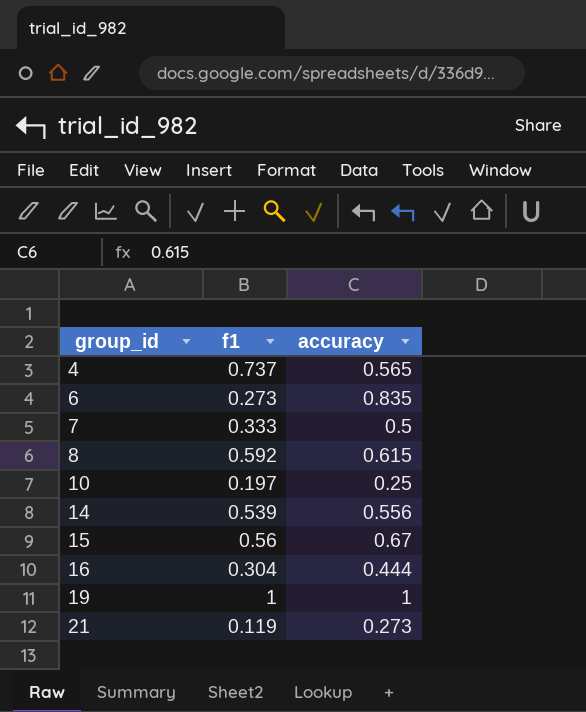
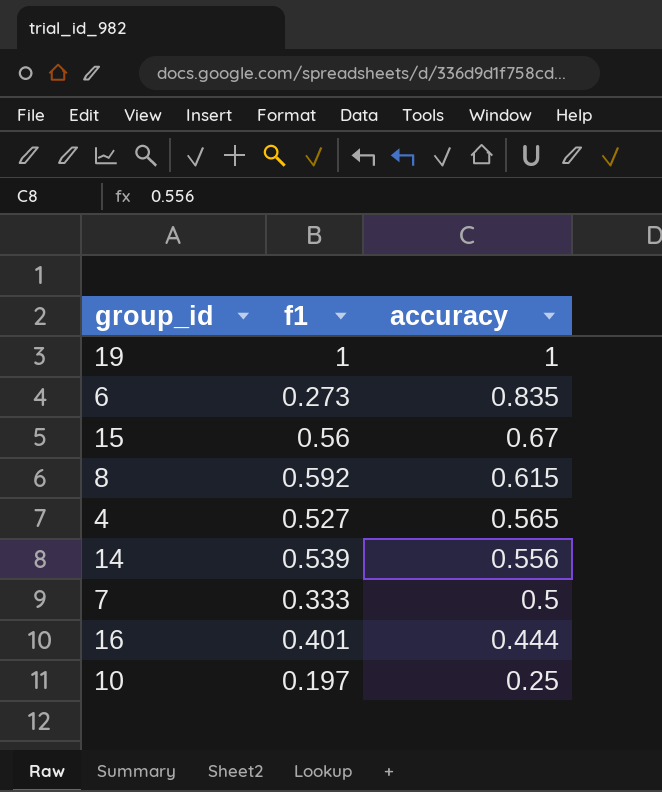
row order: group_id ascending -> accuracy descending
row 21: 0.119 | 0.273 -> none
4 | f1: 0.737 -> 0.527
16 | f1: 0.304 -> 0.401

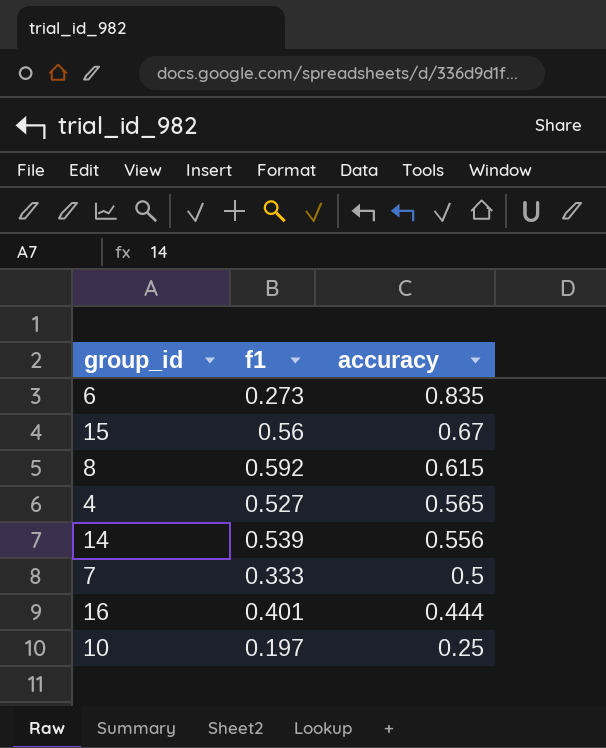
row 19: 1 | 1 -> none

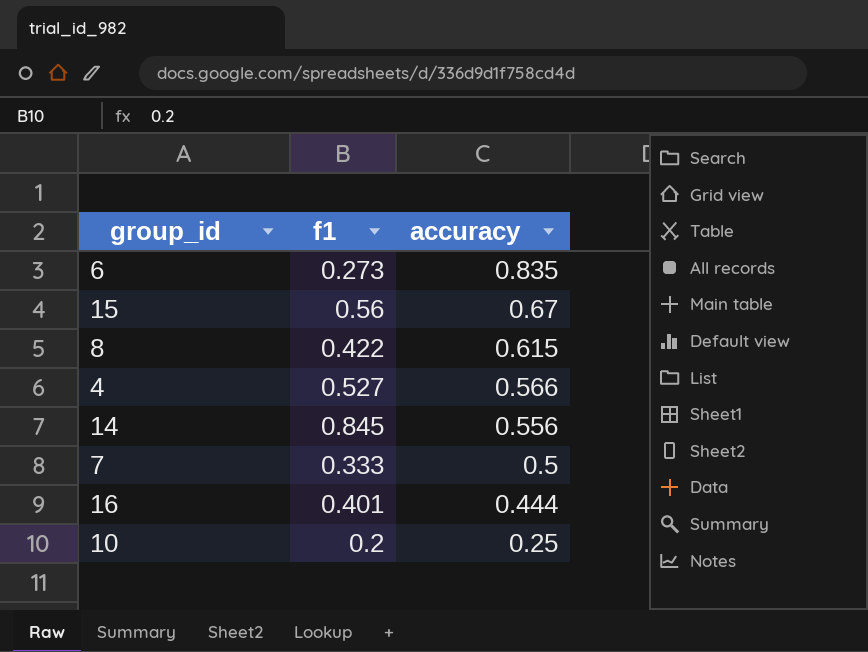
8 | f1: 0.592 -> 0.422
4 | accuracy: 0.565 -> 0.566
14 | f1: 0.539 -> 0.845
10 | f1: 0.197 -> 0.2

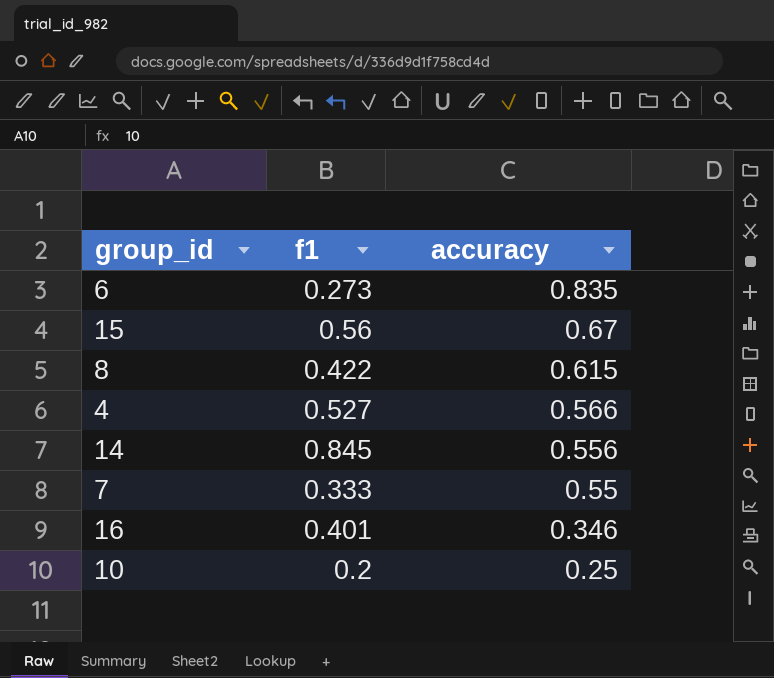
7 | accuracy: 0.5 -> 0.55
16 | accuracy: 0.444 -> 0.346

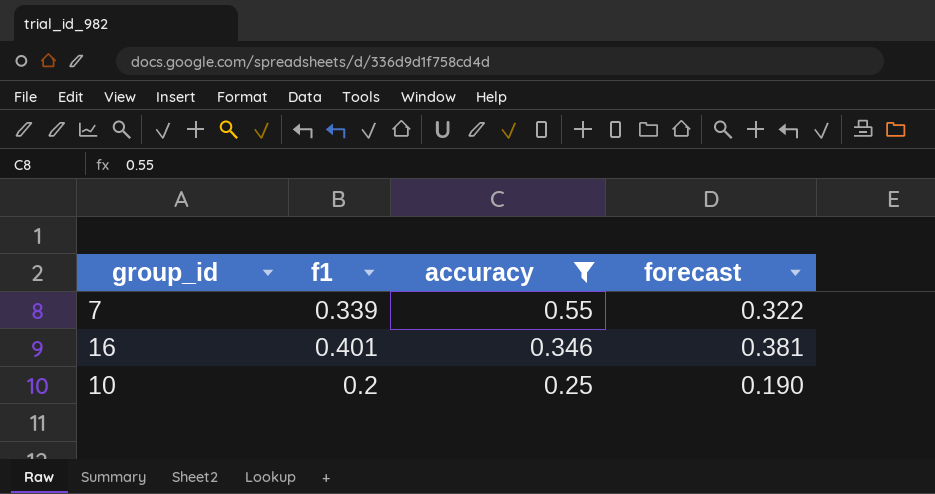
filter: none -> accuracy <= 0.55
column forecast | formula: none -> [f1] * 0.95
7 | f1: 0.333 -> 0.339

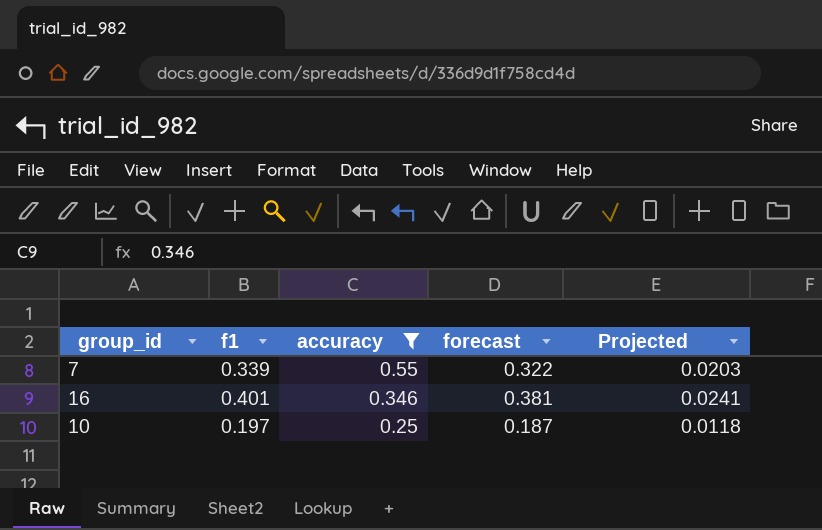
column Projected | formula: none -> [f1] * 0.06
10 | f1: 0.2 -> 0.197
10 | forecast: 0.190 -> 0.187

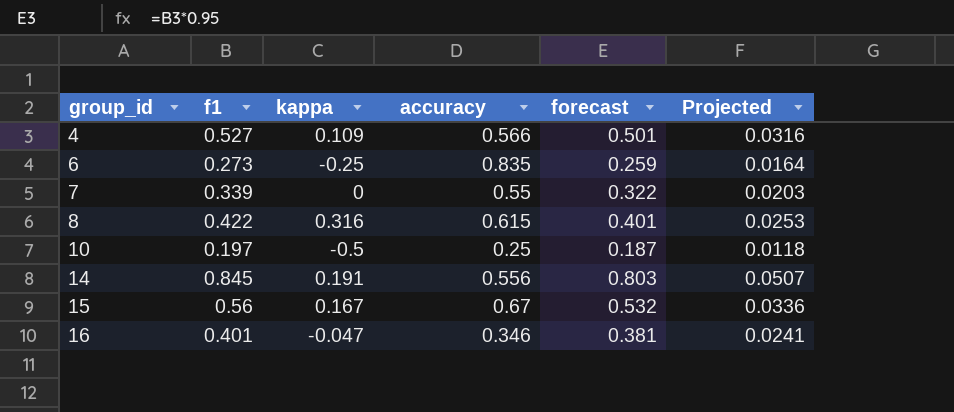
filter: accuracy <= 0.55 -> none
row order: accuracy descending -> group_id ascending
column kappa | position: none -> 3

